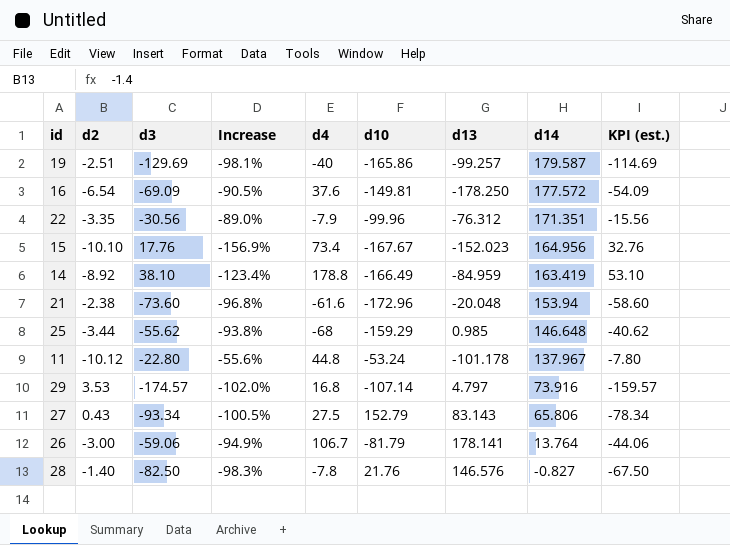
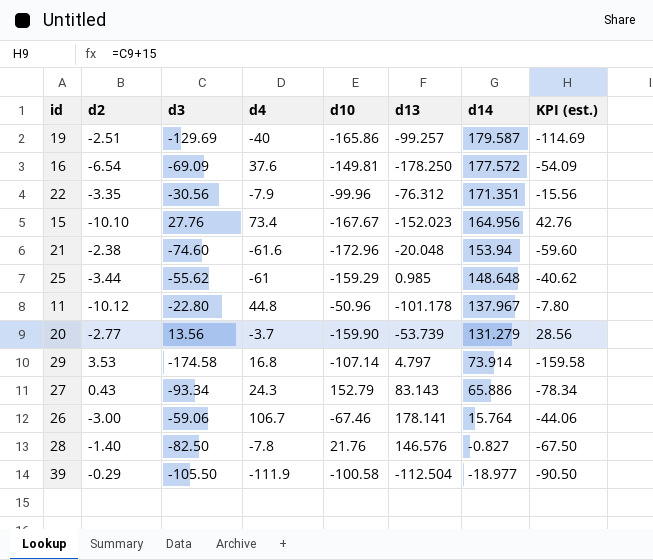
column Increase | formula: ([d2] - [d3]) / [d3] -> none
row 14: -8.92 | 38.10 | -123.4% | 178.8 | -166.49 | -84.959 | 163.419 | 53.10 -> none
15 | d3: 17.76 -> 27.76
15 | KPI (est.): 32.76 -> 42.76
21 | d3: -73.60 -> -74.60
21 | KPI (est.): -58.60 -> -59.60
25 | d4: -68 -> -61
25 | d14: 146.648 -> 148.648
11 | d10: -53.24 -> -50.96
row 20: none -> -2.77 | 13.56 | -3.7 | -159.90 | -53.739 | 131.279 | 28.56
29 | d3: -174.57 -> -174.58
29 | d14: 73.916 -> 73.914
29 | KPI (est.): -159.57 -> -159.58
27 | d4: 27.5 -> 24.3
27 | d14: 65.806 -> 65.886
26 | d10: -81.79 -> -67.46
26 | d14: 13.764 -> 15.764
row 39: none -> -0.29 | -105.50 | -111.9 | -100.58 | -112.504 | -18.977 | -90.50

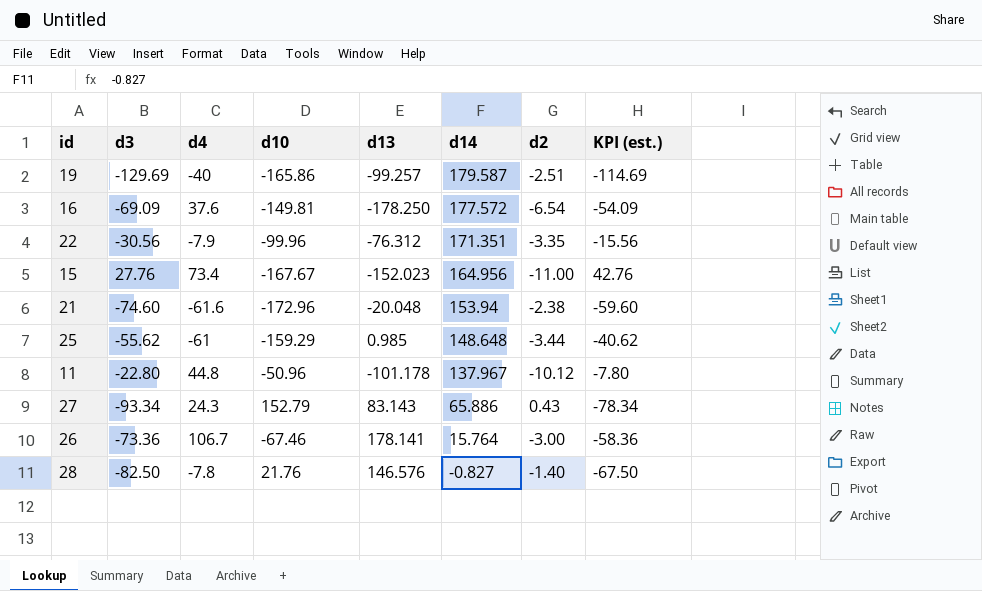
column d2 | position: 2 -> 7
row 20: -2.77 | 13.56 | -3.7 | -159.90 | -53.739 | 131.279 | 28.56 -> none
row 29: 3.53 | -174.58 | 16.8 | -107.14 | 4.797 | 73.914 | -159.58 -> none
row 39: -0.29 | -105.50 | -111.9 | -100.58 | -112.504 | -18.977 | -90.50 -> none
15 | d2: -10.10 -> -11.00
26 | d3: -59.06 -> -73.36
26 | KPI (est.): -44.06 -> -58.36

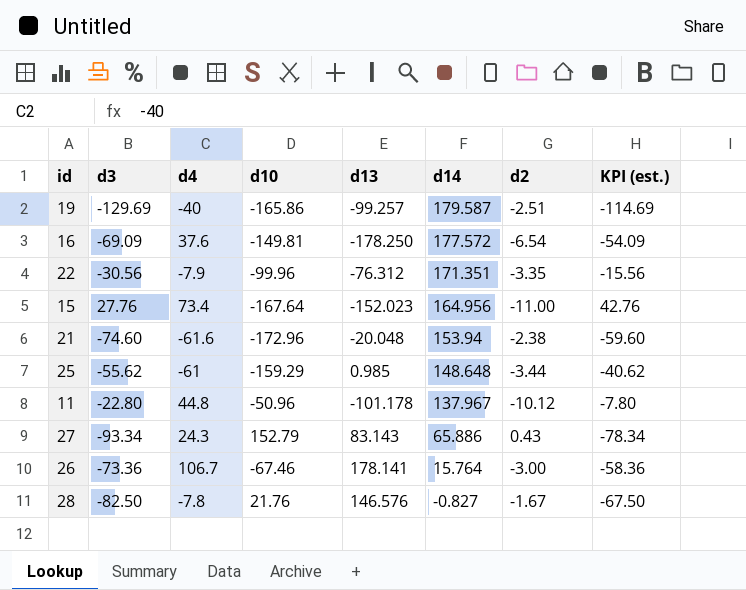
15 | d10: -167.67 -> -167.64
28 | d2: -1.40 -> -1.67

